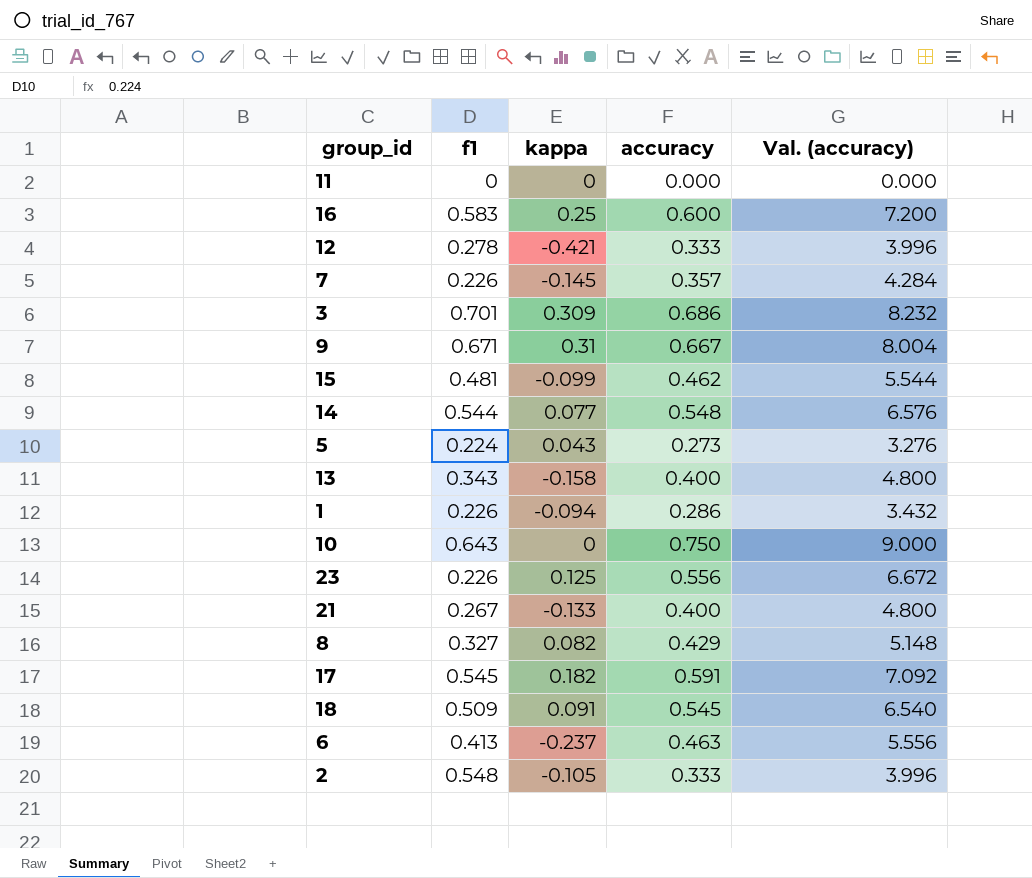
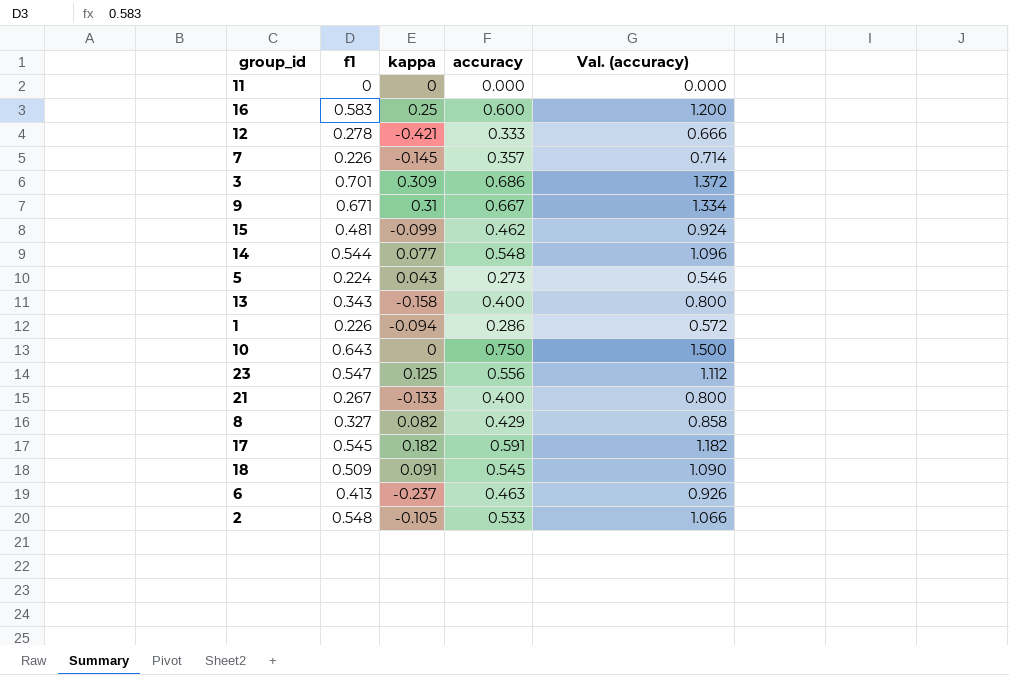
column Val. (accuracy) | formula: [accuracy] * 12 -> [accuracy] * 2
23 | f1: 0.226 -> 0.547
2 | accuracy: 0.333 -> 0.533

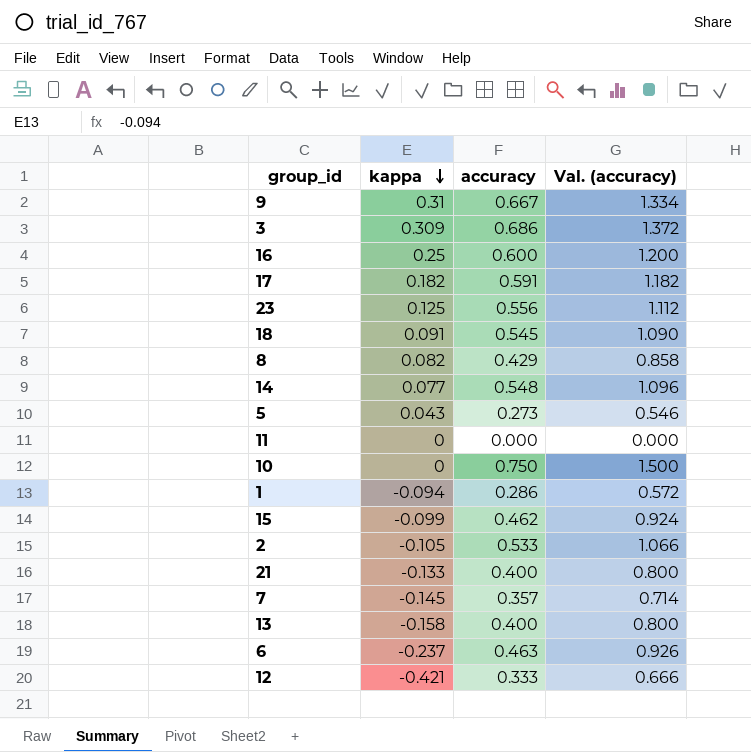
row order: none -> kappa descending
column f1 | position: 2 -> none

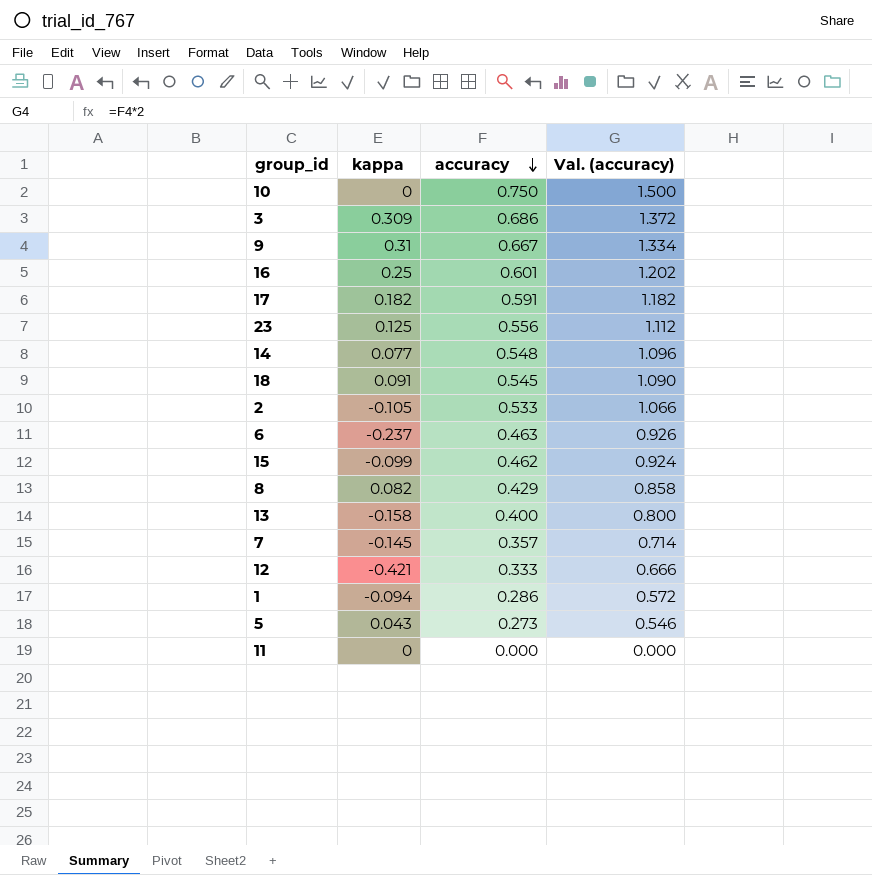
row order: kappa descending -> accuracy descending
row 21: -0.133 | 0.400 | 0.800 -> none
16 | accuracy: 0.600 -> 0.601
16 | Val. (accuracy): 1.200 -> 1.202

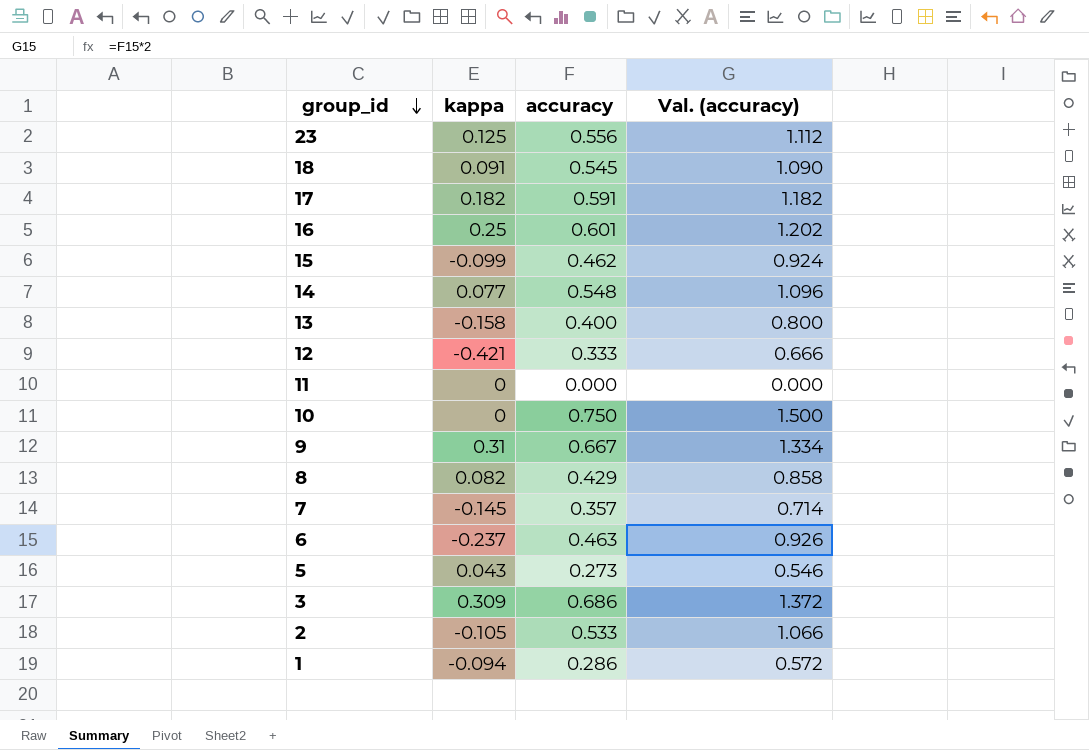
row order: accuracy descending -> group_id descending

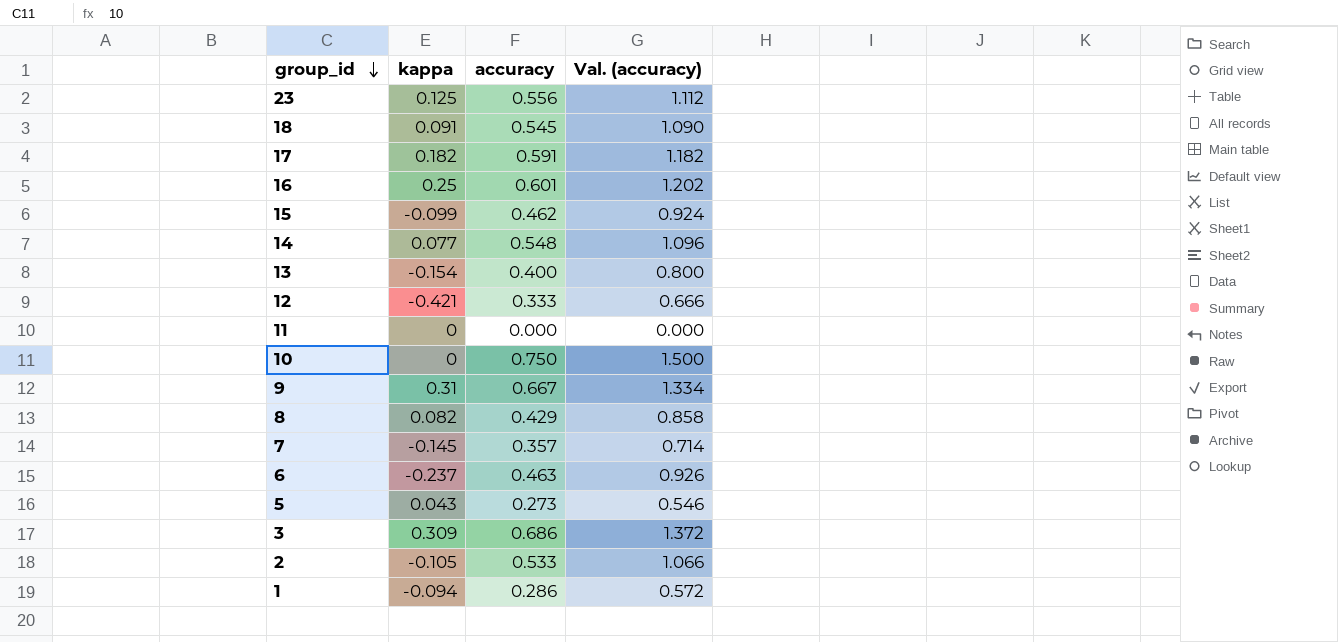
13 | kappa: -0.158 -> -0.154

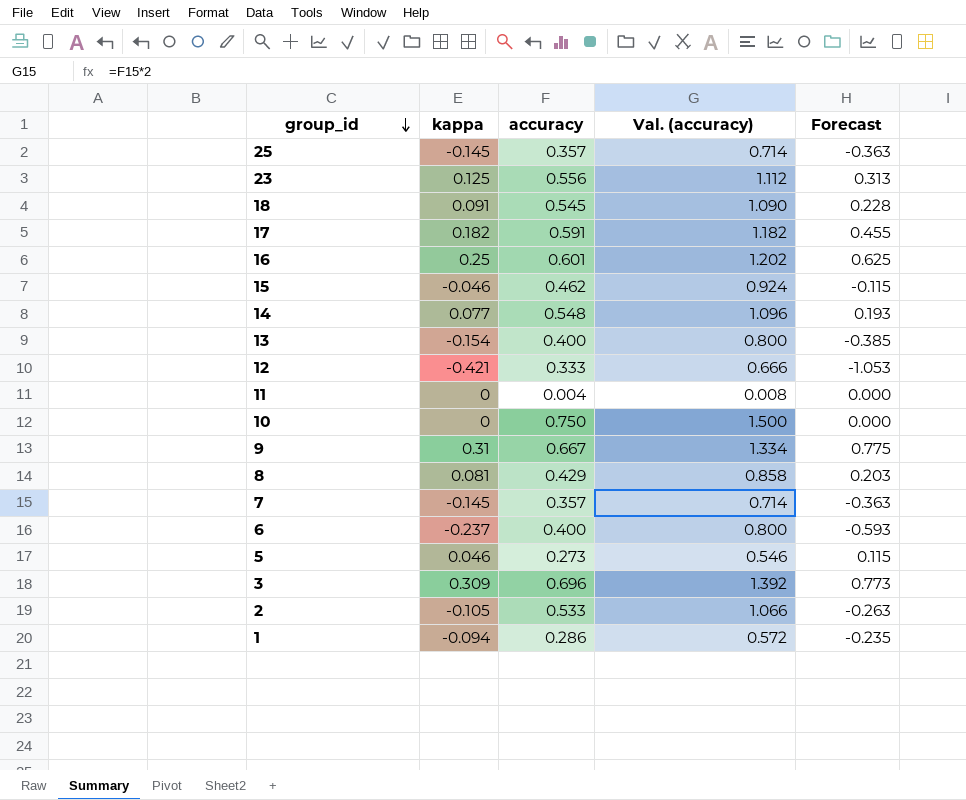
column Forecast | formula: none -> [kappa] * 2.5
row 25: none -> -0.145 | 0.357 | 0.714 | -0.363
15 | kappa: -0.099 -> -0.046
11 | accuracy: 0.000 -> 0.004
11 | Val. (accuracy): 0.000 -> 0.008
8 | kappa: 0.082 -> 0.081
6 | accuracy: 0.463 -> 0.400
6 | Val. (accuracy): 0.926 -> 0.800
5 | kappa: 0.043 -> 0.046
3 | accuracy: 0.686 -> 0.696
3 | Val. (accuracy): 1.372 -> 1.392

